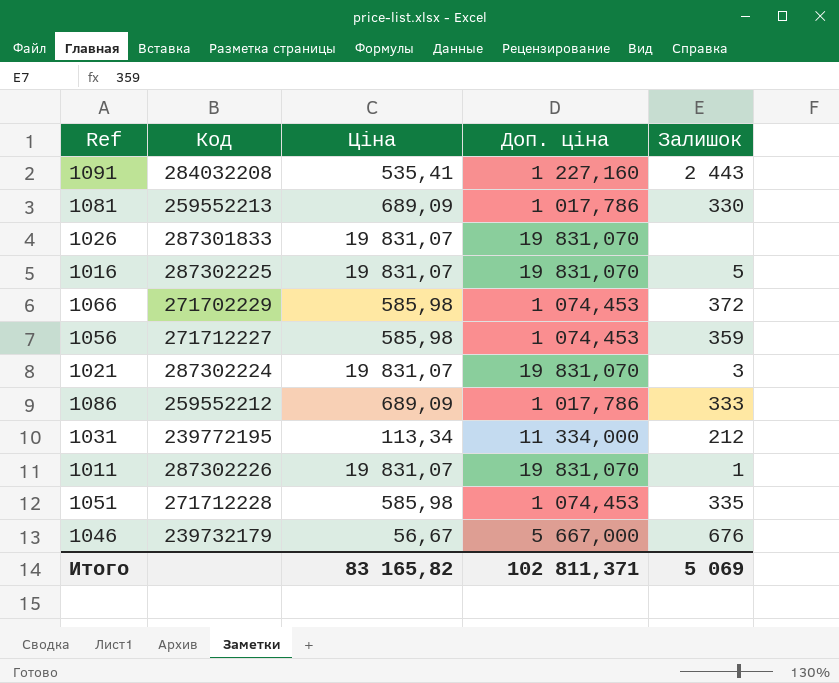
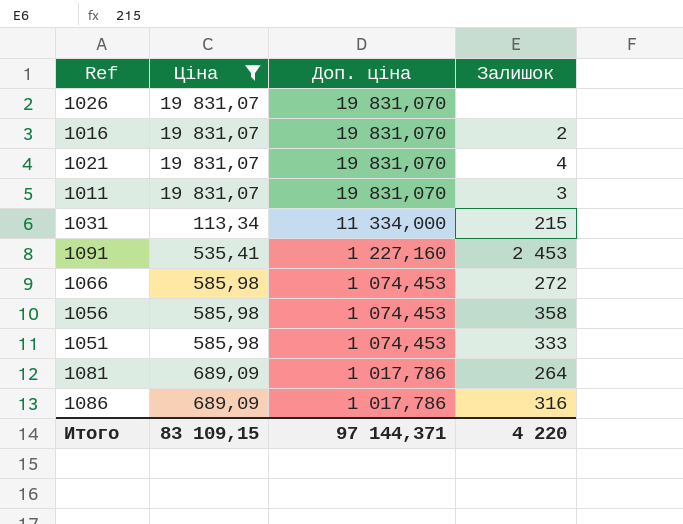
filter: none -> Ціна != 56,67
row order: none -> Доп. ціна descending
column Код | position: 2 -> none
1016 | Залишок: 5 -> 2
1021 | Залишок: 3 -> 4
1011 | Залишок: 1 -> 3
1031 | Залишок: 212 -> 215
1091 | Залишок: 2 443 -> 2 453
1066 | Залишок: 372 -> 272
1056 | Залишок: 359 -> 358
1051 | Залишок: 335 -> 333
1081 | Залишок: 330 -> 264
1086 | Залишок: 333 -> 316
Итого | Ціна: 83 165,82 -> 83 109,15
Итого | Доп. ціна: 102 811,371 -> 97 144,371
Итого | Залишок: 5 069 -> 4 220

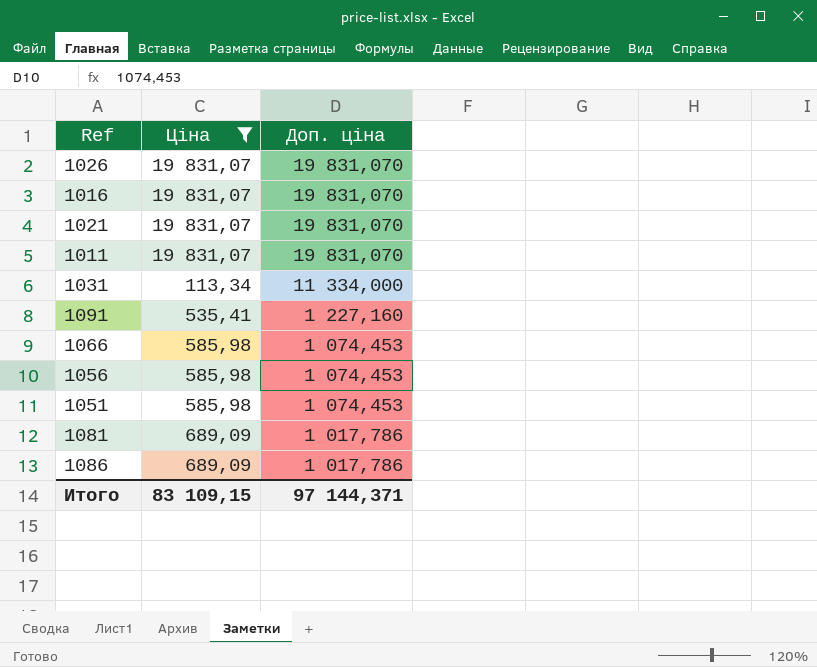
column Залишок | position: 4 -> none

